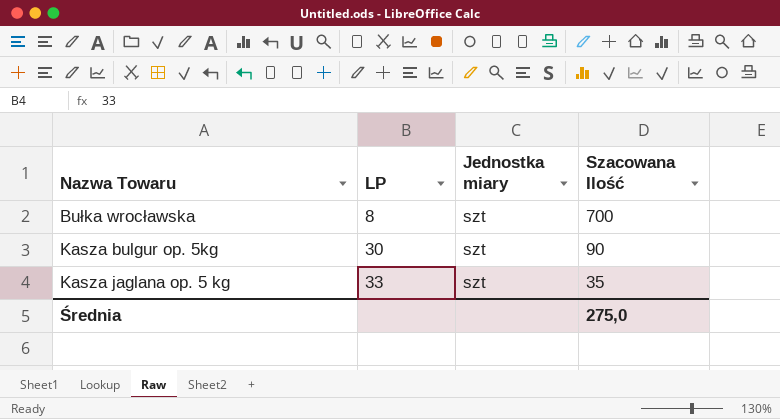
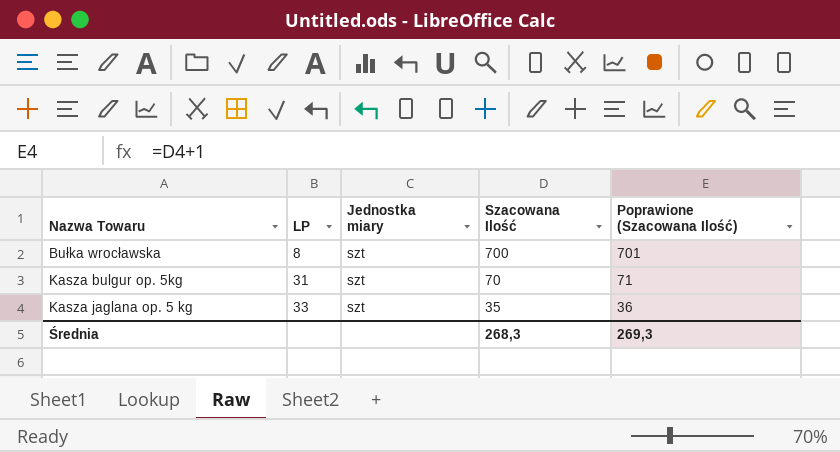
column Poprawione (Szacowana Ilość) | formula: none -> [Szacowana Ilość] + 1
Kasza bulgur op. 5kg | LP: 30 -> 31
Kasza bulgur op. 5kg | Szacowana Ilość: 90 -> 70
Średnia | Szacowana Ilość: 275,0 -> 268,3

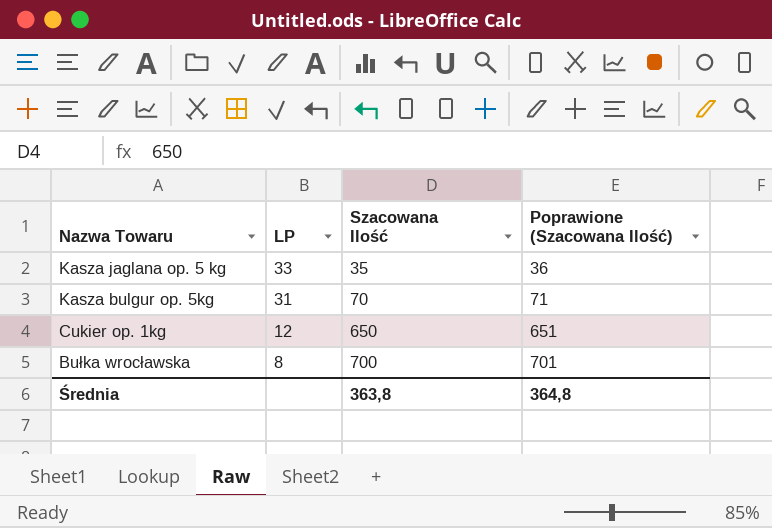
row order: Nazwa Towaru ascending -> Nazwa Towaru descending
column Jednostka miary | position: 3 -> none
row Cukier op. 1kg: none -> 12 | 650 | 651
Średnia | Szacowana Ilość: 268,3 -> 363,8
Średnia | Poprawione (Szacowana Ilość): 269,3 -> 364,8

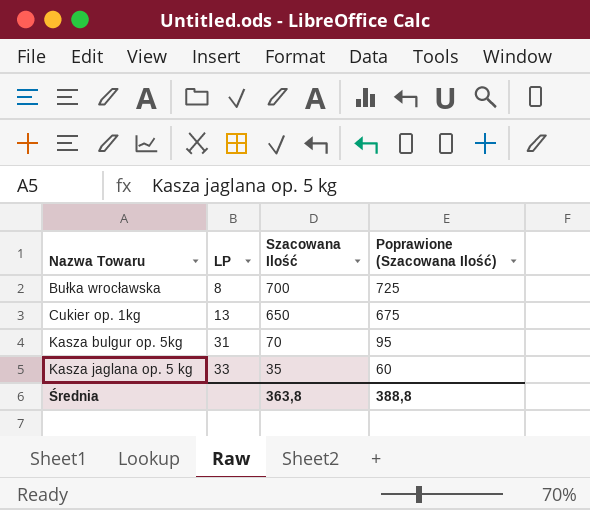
row order: Nazwa Towaru descending -> Nazwa Towaru ascending
column Poprawione (Szacowana Ilość) | formula: [Szacowana Ilość] + 1 -> [Szacowana Ilość] + 25
Cukier op. 1kg | LP: 12 -> 13
Średnia | Poprawione (Szacowana Ilość): 364,8 -> 388,8

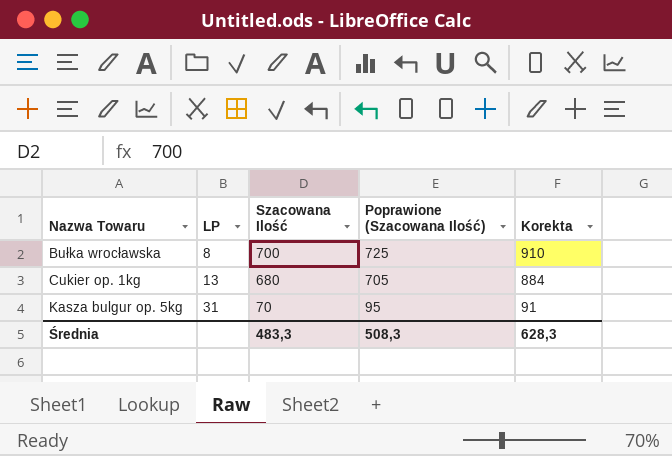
column Korekta | formula: none -> [Szacowana Ilość] * 1,3
row Kasza jaglana op. 5 kg: 33 | 35 | 60 -> none
Cukier op. 1kg | Szacowana Ilość: 650 -> 680
Cukier op. 1kg | Poprawione (Szacowana Ilość): 675 -> 705
Średnia | Szacowana Ilość: 363,8 -> 483,3
Średnia | Poprawione (Szacowana Ilość): 388,8 -> 508,3

